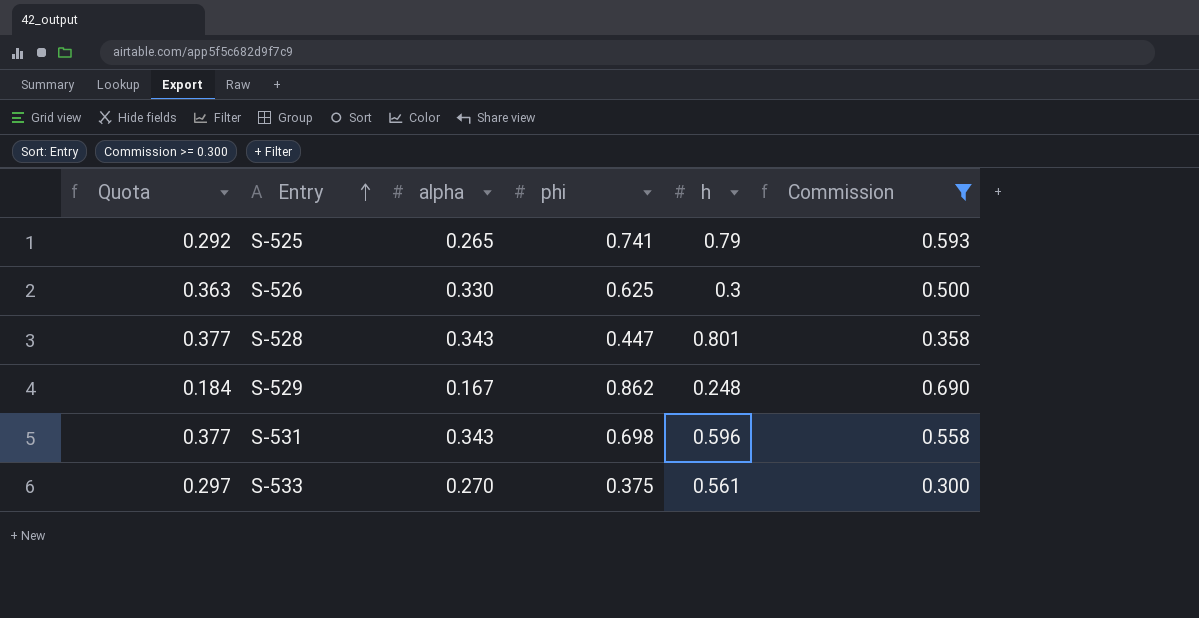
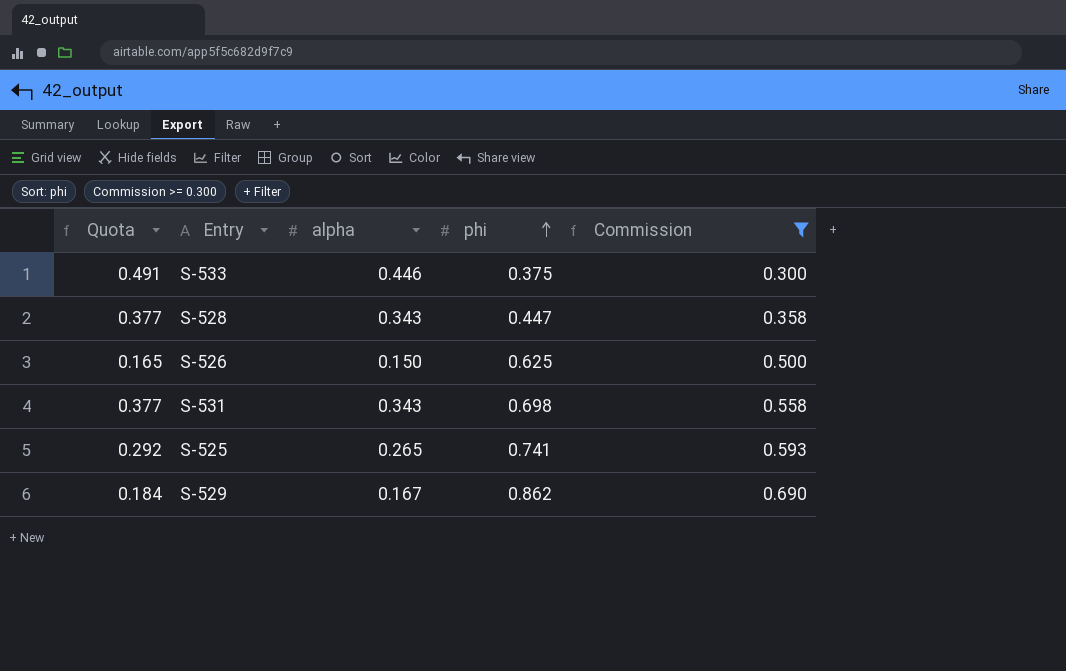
row order: Entry ascending -> phi ascending
column h | position: 5 -> none
S-533 | Quota: 0.297 -> 0.491
S-533 | alpha: 0.270 -> 0.446
S-526 | Quota: 0.363 -> 0.165
S-526 | alpha: 0.330 -> 0.150

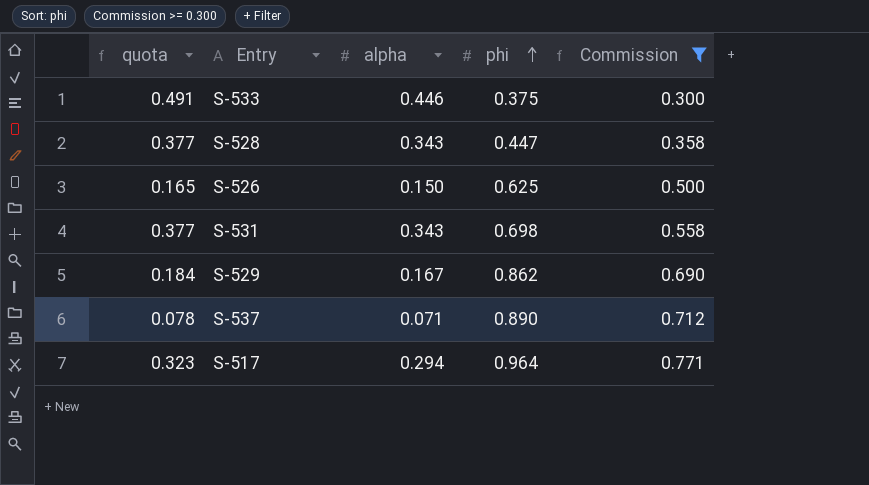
column name: Quota -> quota
row S-525: 0.292 | 0.265 | 0.741 | 0.593 -> none
row S-537: none -> 0.078 | 0.071 | 0.890 | 0.712
row S-517: none -> 0.323 | 0.294 | 0.964 | 0.771

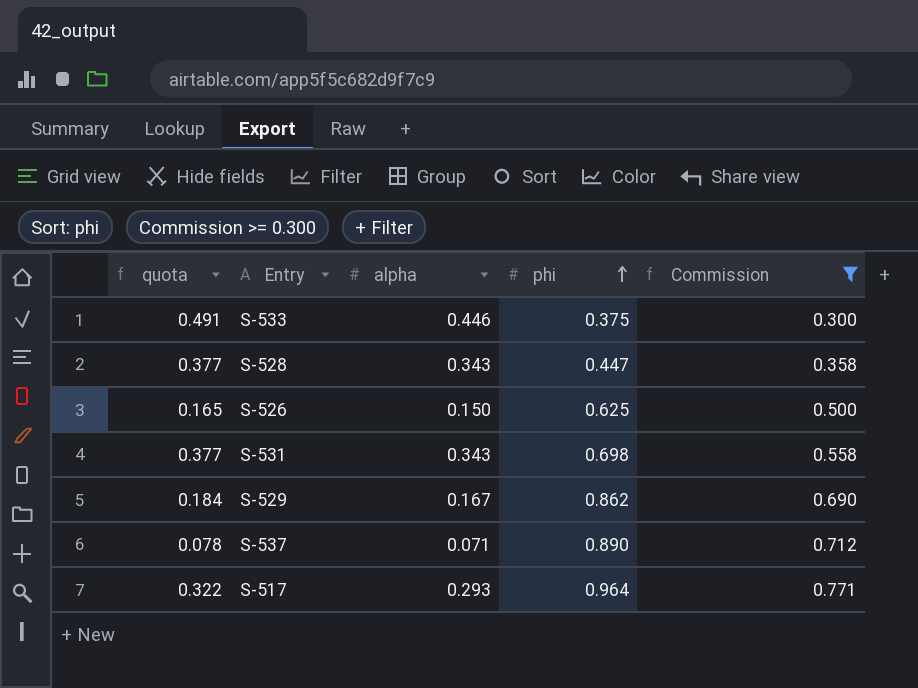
S-517 | quota: 0.323 -> 0.322
S-517 | alpha: 0.294 -> 0.293

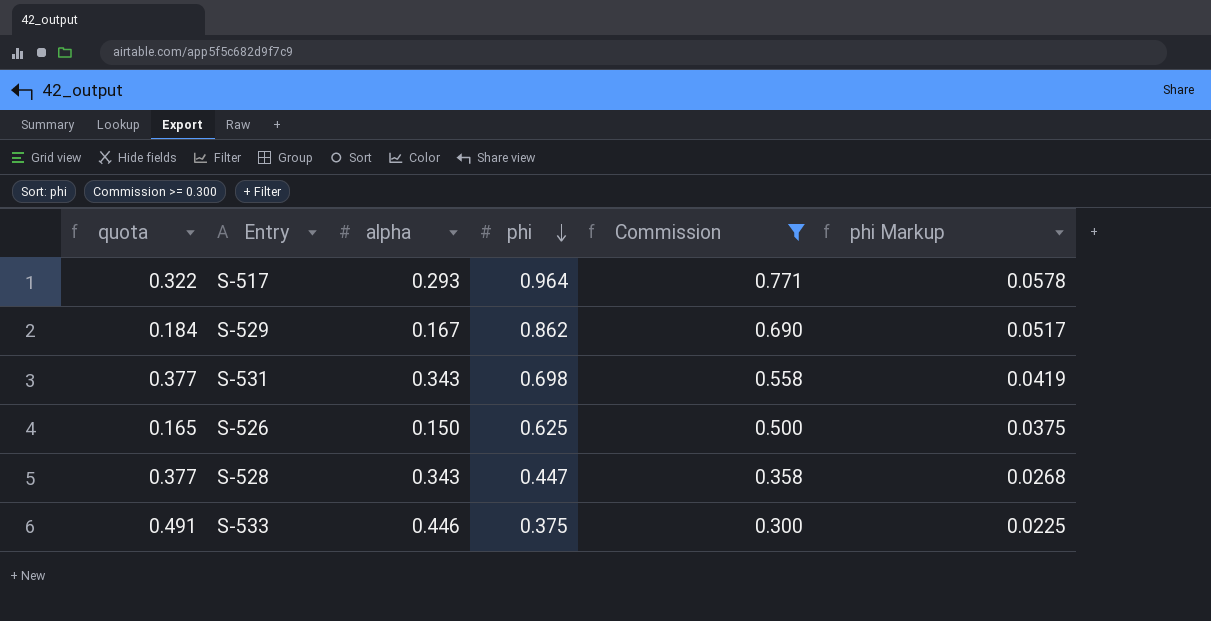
row order: phi ascending -> phi descending
column phi Markup | formula: none -> [phi] * 0.06
row S-537: 0.078 | 0.071 | 0.890 | 0.712 -> none

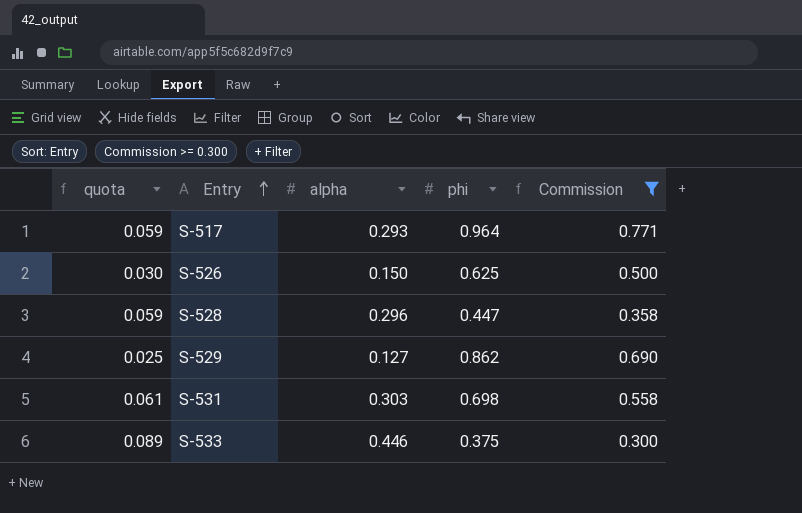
row order: phi descending -> Entry ascending
column phi Markup | formula: [phi] * 0.06 -> none
column quota | formula: [alpha] * 1.1 -> [alpha] * 0.2
S-528 | alpha: 0.343 -> 0.296
S-529 | alpha: 0.167 -> 0.127
S-531 | alpha: 0.343 -> 0.303

